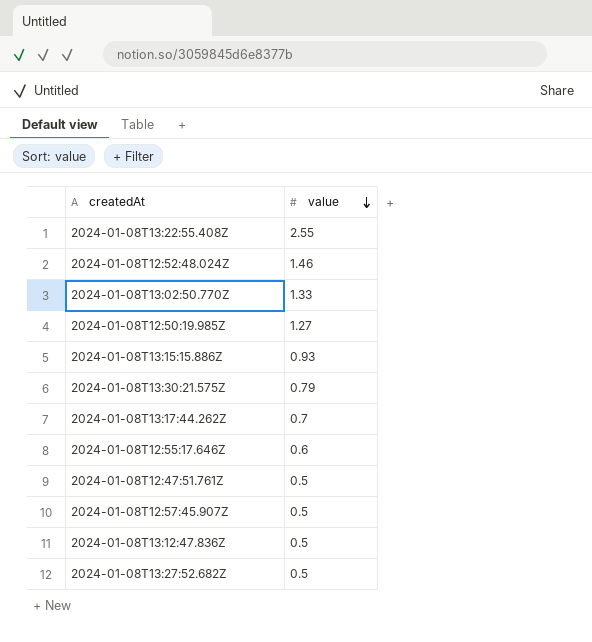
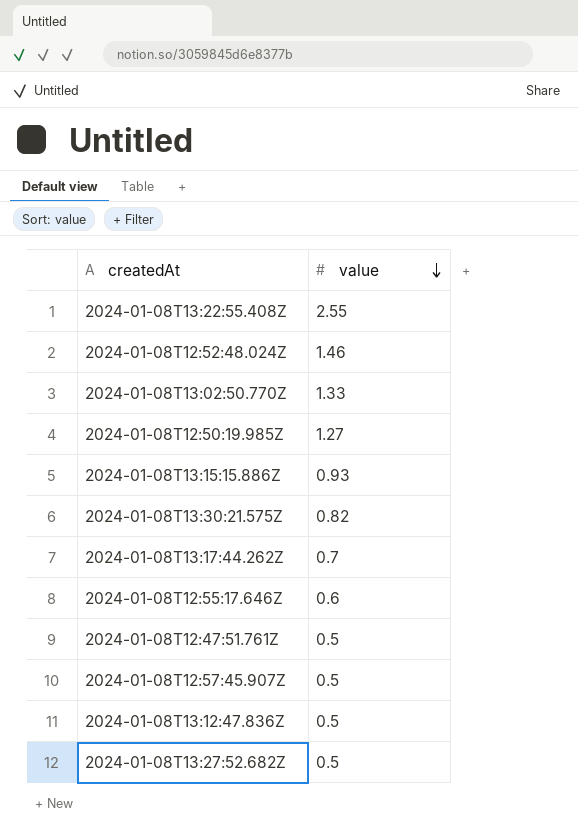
2024-01-08T13:30:21.575Z | value: 0.79 -> 0.82

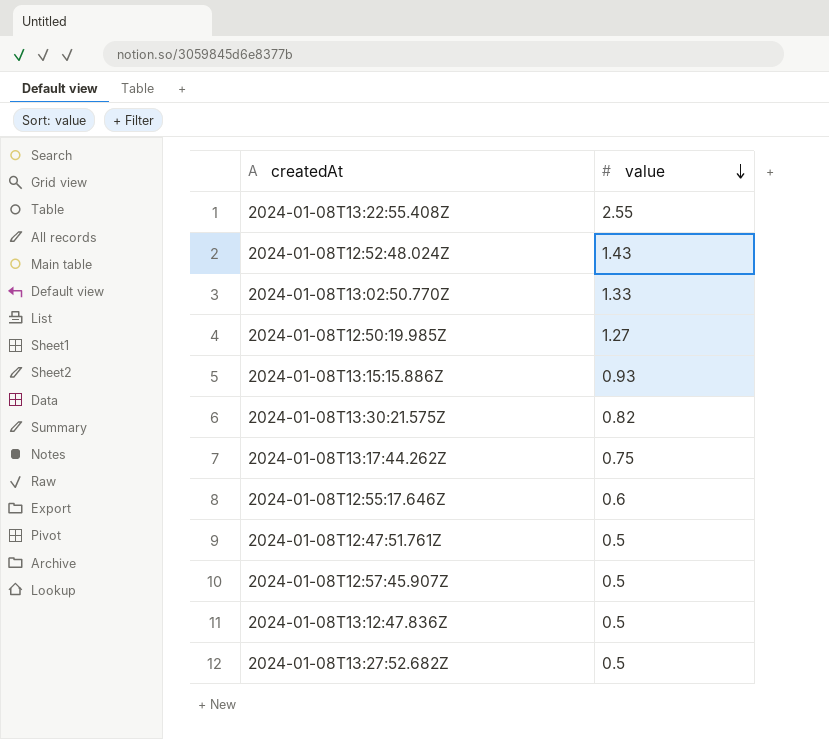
2024-01-08T12:52:48.024Z | value: 1.46 -> 1.43
2024-01-08T13:17:44.262Z | value: 0.7 -> 0.75

